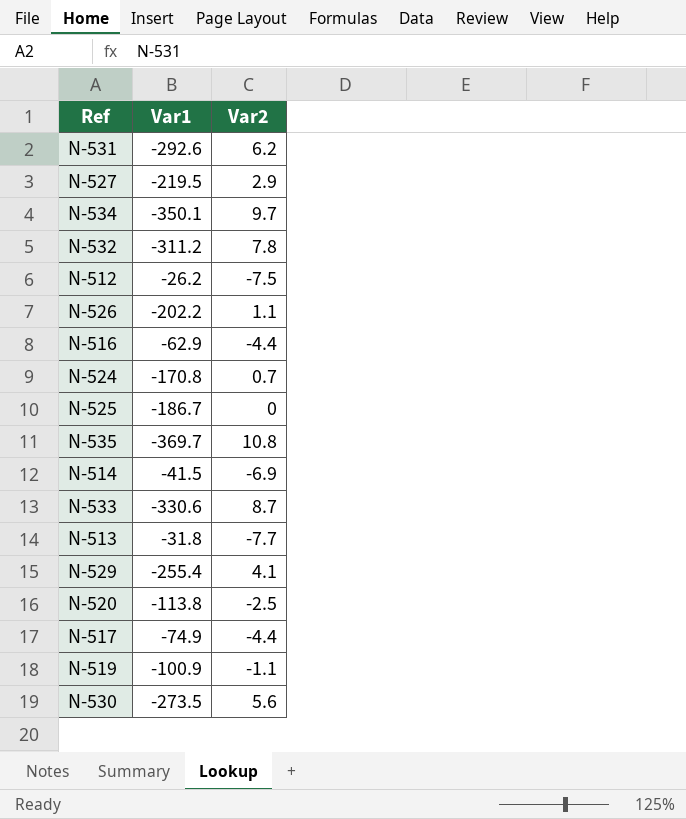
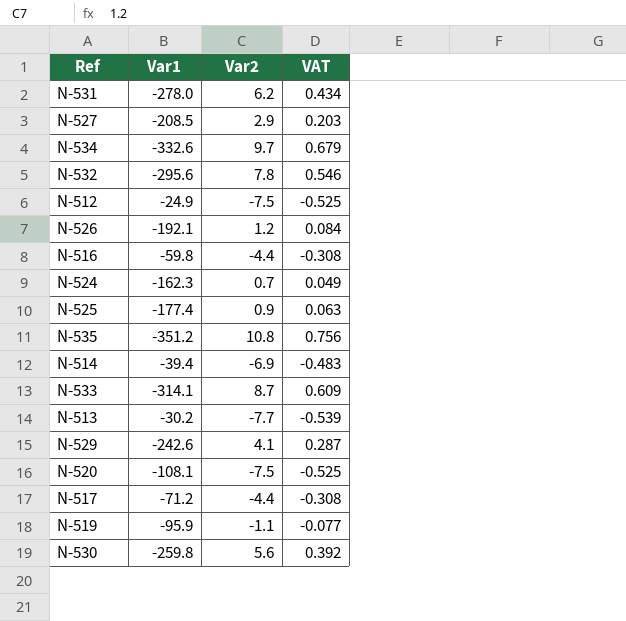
column VAT | formula: none -> [Var2] * 0.07
N-531 | Var1: -292.6 -> -278.0
N-527 | Var1: -219.5 -> -208.5
N-534 | Var1: -350.1 -> -332.6
N-532 | Var1: -311.2 -> -295.6
N-512 | Var1: -26.2 -> -24.9
N-526 | Var1: -202.2 -> -192.1
N-526 | Var2: 1.1 -> 1.2
N-516 | Var1: -62.9 -> -59.8
N-524 | Var1: -170.8 -> -162.3
N-525 | Var1: -186.7 -> -177.4
N-525 | Var2: 0 -> 0.9
N-535 | Var1: -369.7 -> -351.2
N-514 | Var1: -41.5 -> -39.4
N-533 | Var1: -330.6 -> -314.1
N-513 | Var1: -31.8 -> -30.2
N-529 | Var1: -255.4 -> -242.6
N-520 | Var1: -113.8 -> -108.1
N-520 | Var2: -2.5 -> -7.5
N-517 | Var1: -74.9 -> -71.2
N-519 | Var1: -100.9 -> -95.9
N-530 | Var1: -273.5 -> -259.8

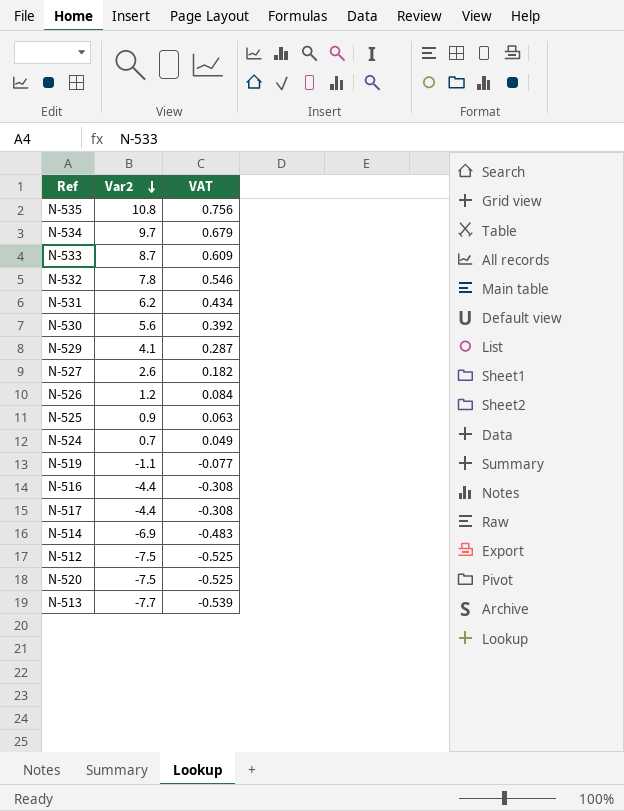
row order: none -> Var2 descending
column Var1 | position: 2 -> none
N-527 | Var2: 2.9 -> 2.6
N-527 | VAT: 0.203 -> 0.182

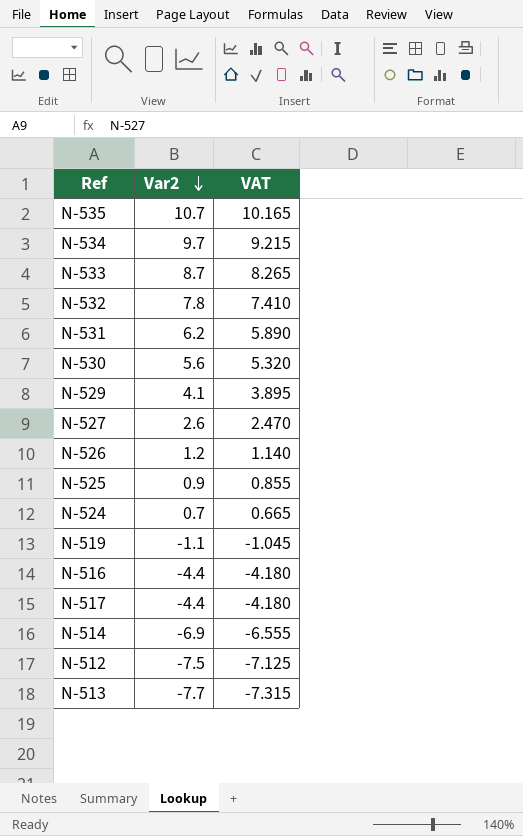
column VAT | formula: [Var2] * 0.07 -> [Var2] * 0.95
row N-520: -7.5 | -0.525 -> none
N-535 | Var2: 10.8 -> 10.7

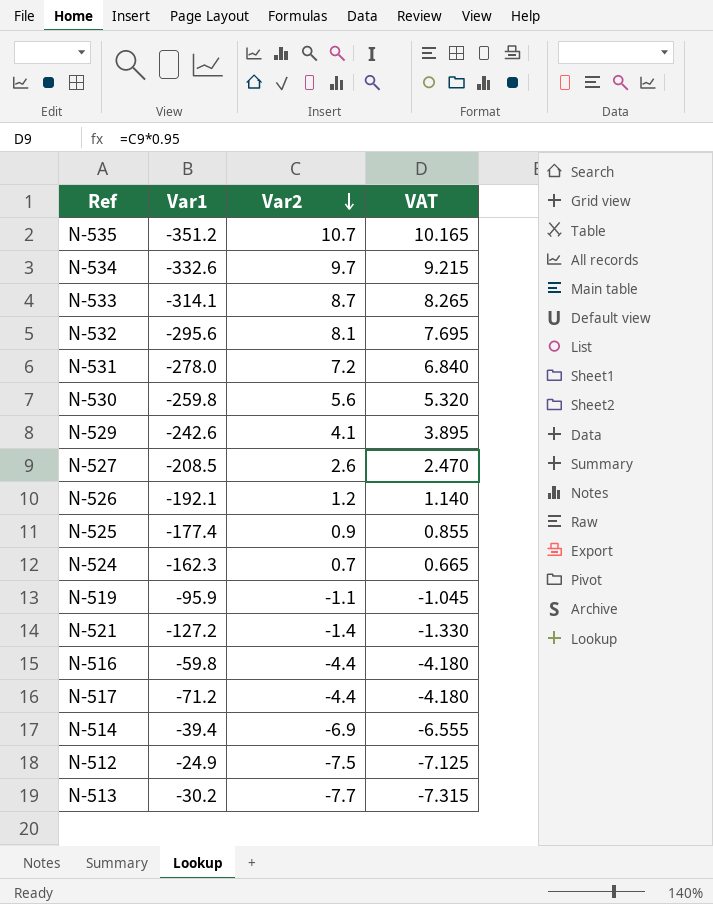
column Var1 | position: none -> 2
N-532 | Var2: 7.8 -> 8.1
N-532 | VAT: 7.410 -> 7.695
N-531 | Var2: 6.2 -> 7.2
N-531 | VAT: 5.890 -> 6.840
row N-521: none -> -127.2 | -1.4 | -1.330

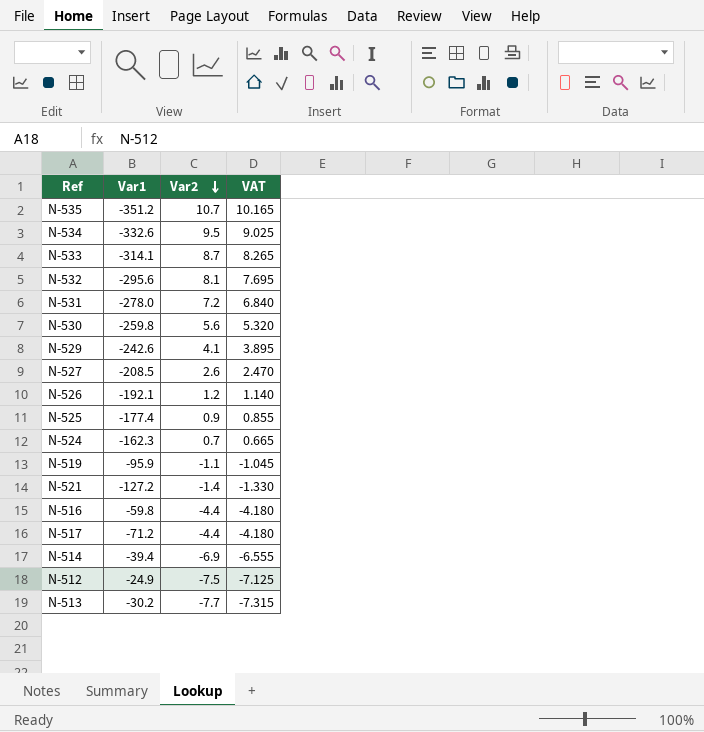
N-534 | Var2: 9.7 -> 9.5
N-534 | VAT: 9.215 -> 9.025

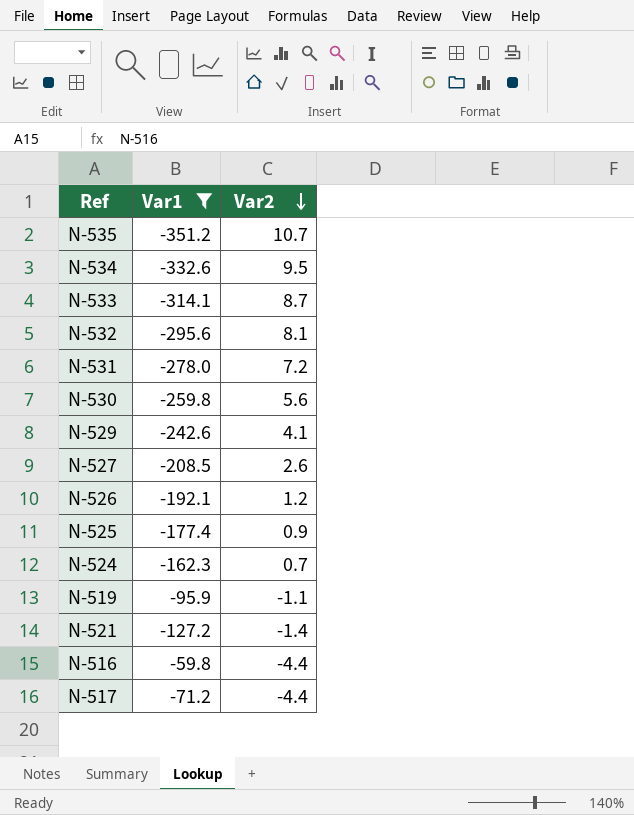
filter: none -> Var1 <= -59.8
column VAT | formula: [Var2] * 0.95 -> none

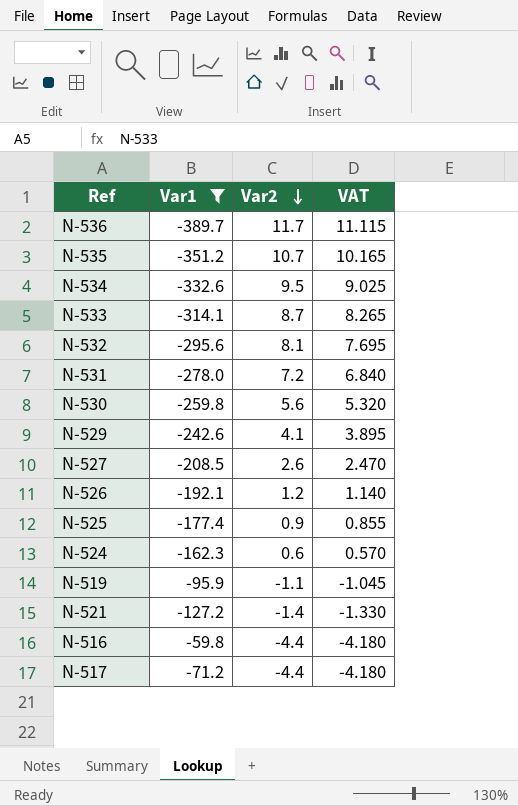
column VAT | formula: none -> [Var2] * 0.95
row N-536: none -> -389.7 | 11.7 | 11.115
N-524 | Var2: 0.7 -> 0.6

